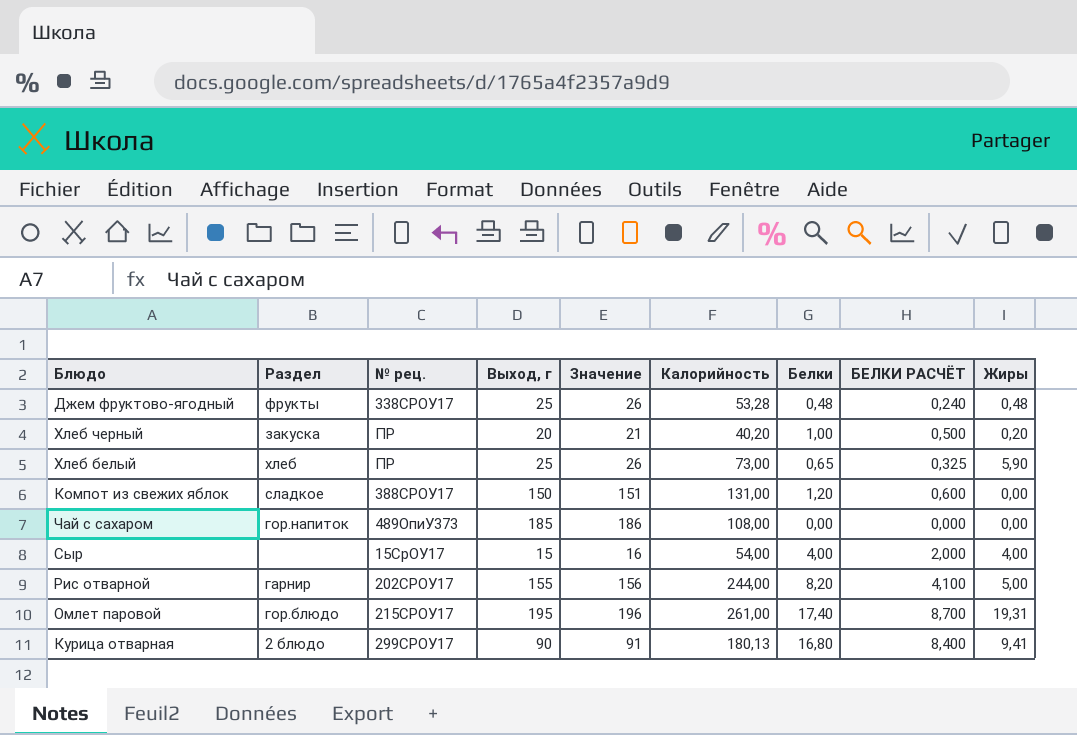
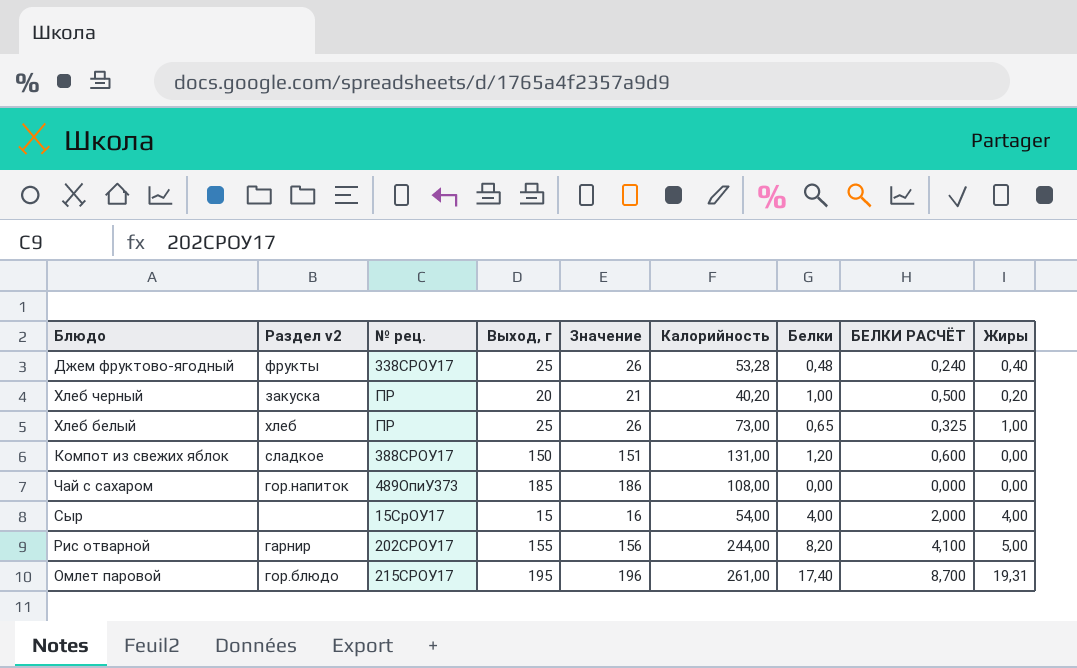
column name: Раздел -> Раздел v2
row Курица отварная: 2 блюдо | 299СРОУ17 | 90 | 91 | 180,13 | 16,80 | 8,400 | 9,41 -> none
Джем фруктово-ягодный | Жиры: 0,48 -> 0,40
Хлеб белый | Жиры: 5,90 -> 1,00

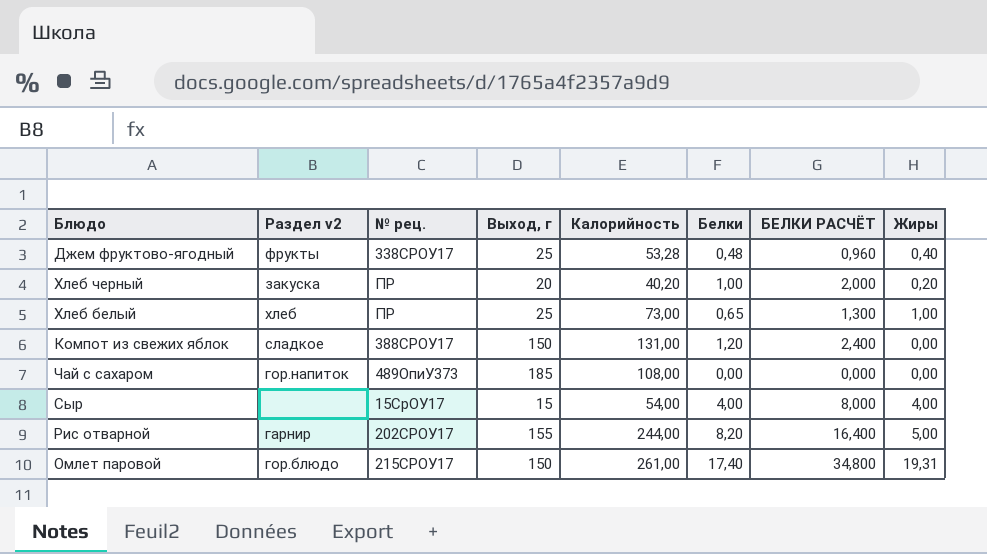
column Значение | formula: [Выход, г] + 1 -> none
column БЕЛКИ РАСЧЁТ | formula: [Белки] * 0,5 -> [Белки] * 2
Омлет паровой | Выход, г: 195 -> 150

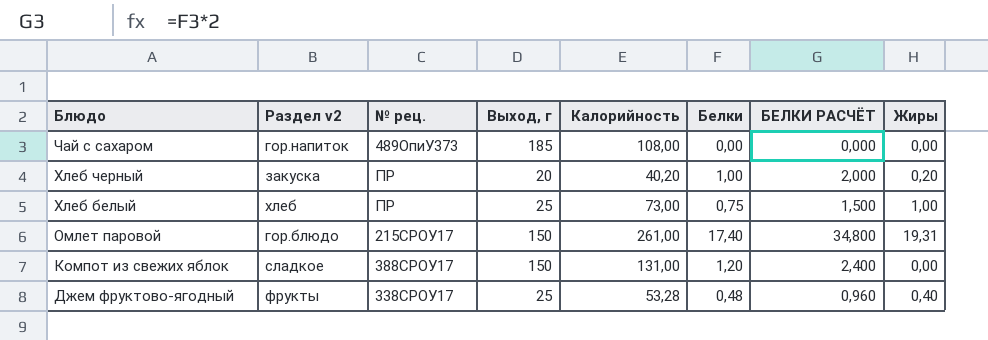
row order: none -> Блюдо descending
row Сыр: none | 15СрОУ17 | 15 | 54,00 | 4,00 | 8,000 | 4,00 -> none
row Рис отварной: гарнир | 202СРОУ17 | 155 | 244,00 | 8,20 | 16,400 | 5,00 -> none
Хлеб белый | Белки: 0,65 -> 0,75
Хлеб белый | БЕЛКИ РАСЧЁТ: 1,300 -> 1,500

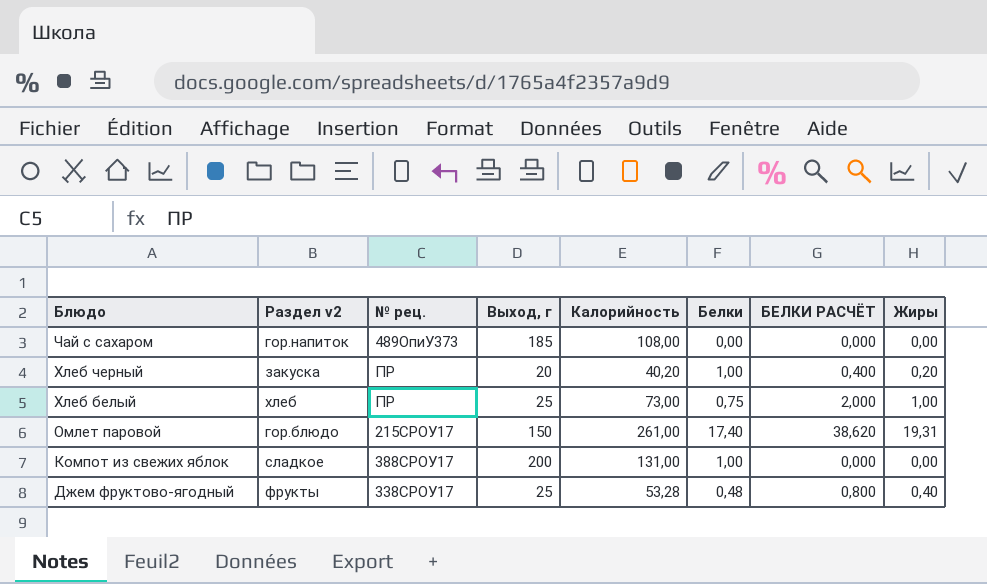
column БЕЛКИ РАСЧЁТ | formula: [Белки] * 2 -> [Жиры] * 2
Компот из свежих яблок | Выход, г: 150 -> 200
Компот из свежих яблок | Белки: 1,20 -> 1,00

